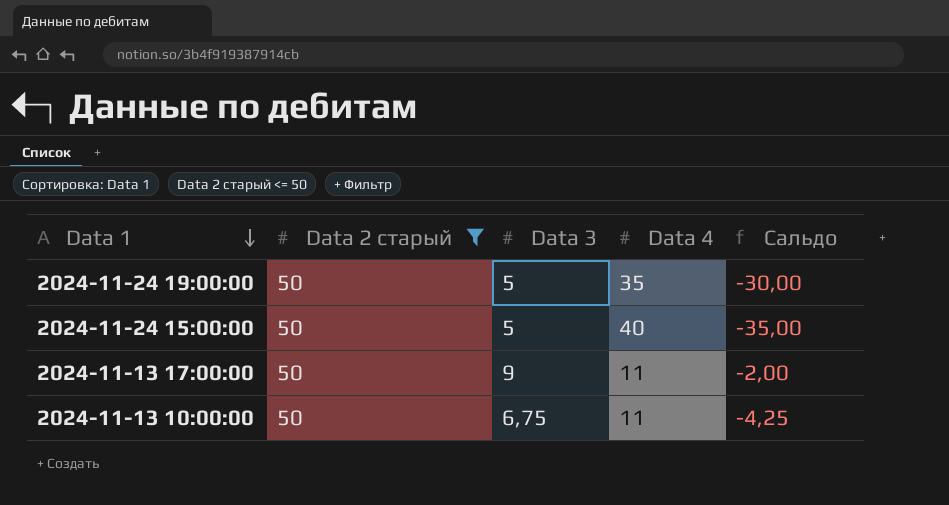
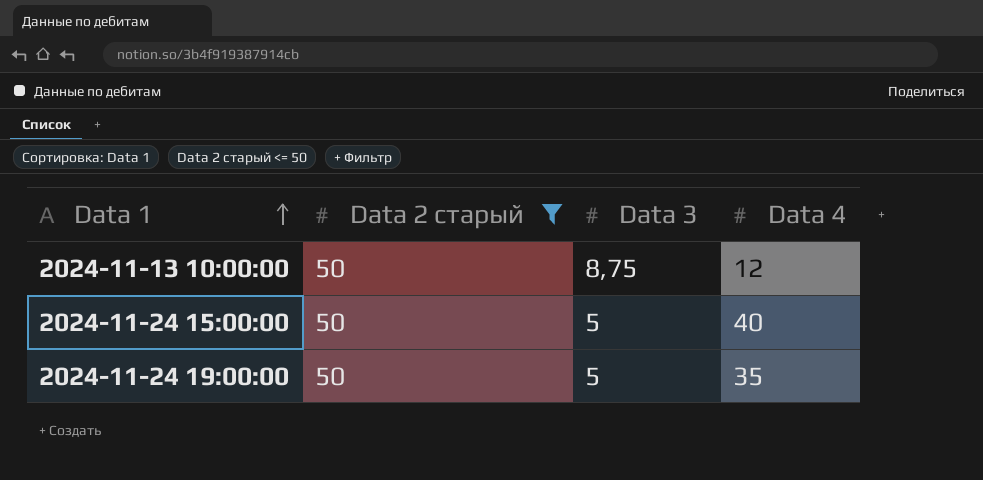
row order: Data 1 descending -> Data 1 ascending
column Сальдо | formula: [Data 3] - [Data 4] -> none
row 2024-11-13 17:00:00: 50 | 9 | 11 | -2,00 -> none
2024-11-13 10:00:00 | Data 3: 6,75 -> 8,75
2024-11-13 10:00:00 | Data 4: 11 -> 12

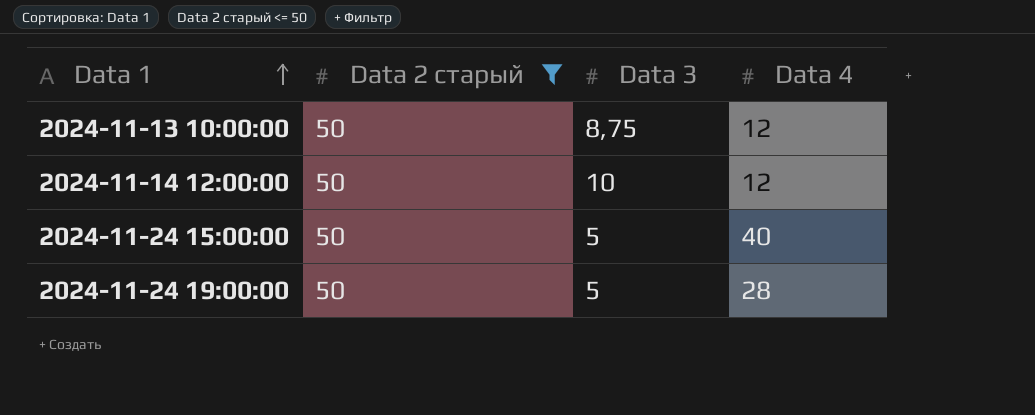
row 2024-11-14 12:00:00: none -> 50 | 10 | 12
2024-11-24 19:00:00 | Data 4: 35 -> 28

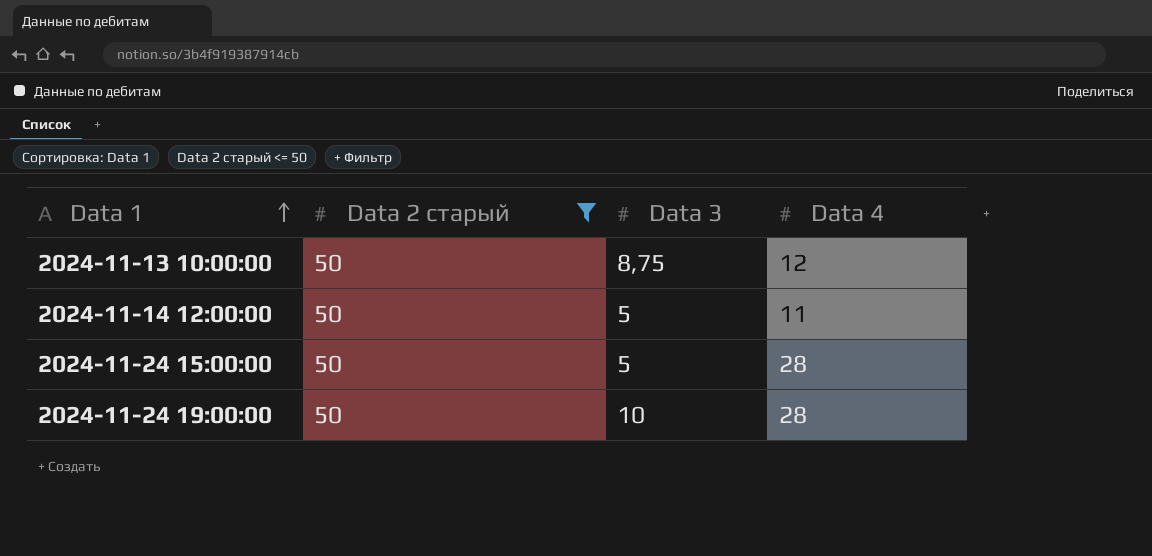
2024-11-14 12:00:00 | Data 3: 10 -> 5
2024-11-14 12:00:00 | Data 4: 12 -> 11
2024-11-24 15:00:00 | Data 4: 40 -> 28
2024-11-24 19:00:00 | Data 3: 5 -> 10

